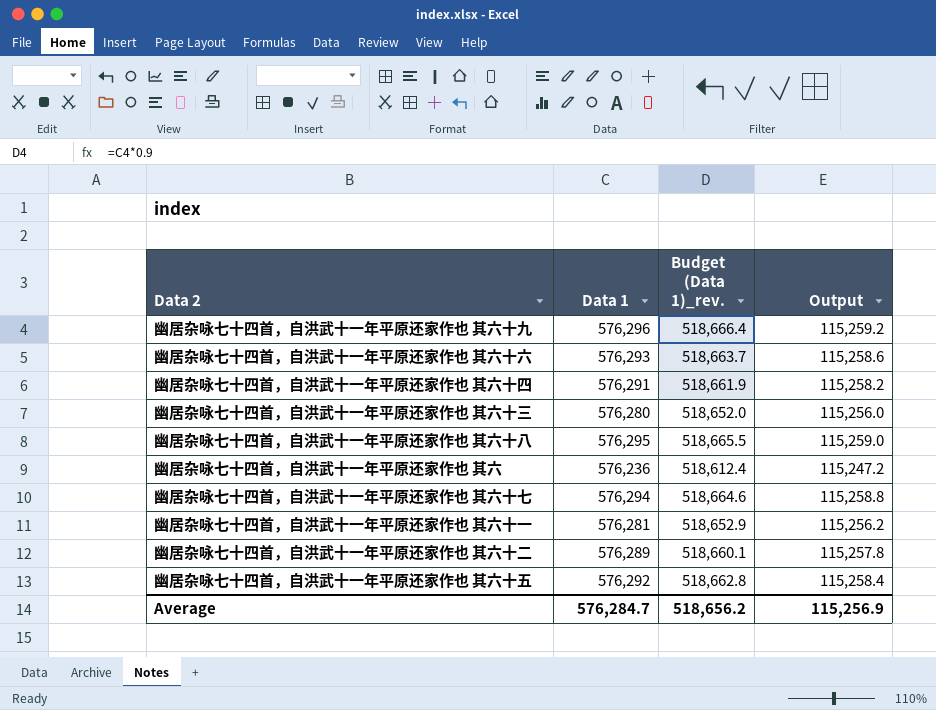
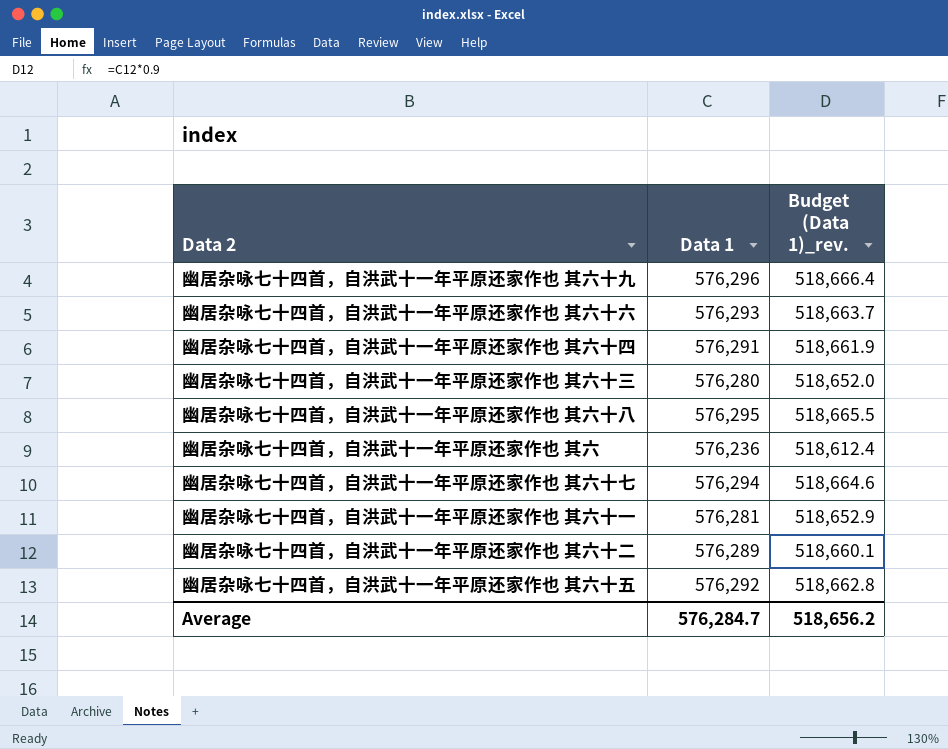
column Output | formula: [Data 1] * 0.2 -> none

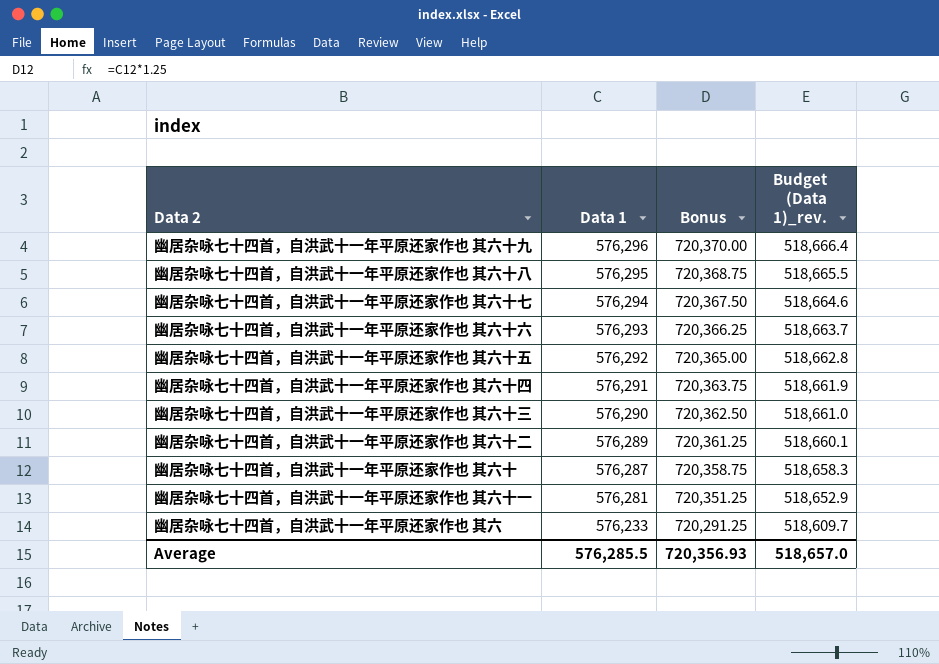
row order: none -> Data 1 descending
column Bonus | formula: none -> [Data 1] * 1.25
幽居杂咏七十四首，自洪武十一年平原还家作也 其六十三 | Data 1: 576,280 -> 576,290
幽居杂咏七十四首，自洪武十一年平原还家作也 其六十三 | Budget (Data 1)_rev.: 518,652.0 -> 518,661.0
row 幽居杂咏七十四首，自洪武十一年平原还家作也 其六十: none -> 576,287 | 720,358.75 | 518,658.3
幽居杂咏七十四首，自洪武十一年平原还家作也 其六 | Data 1: 576,236 -> 576,233
幽居杂咏七十四首，自洪武十一年平原还家作也 其六 | Budget (Data 1)_rev.: 518,612.4 -> 518,609.7
Average | Data 1: 576,284.7 -> 576,285.5
Average | Budget (Data 1)_rev.: 518,656.2 -> 518,657.0

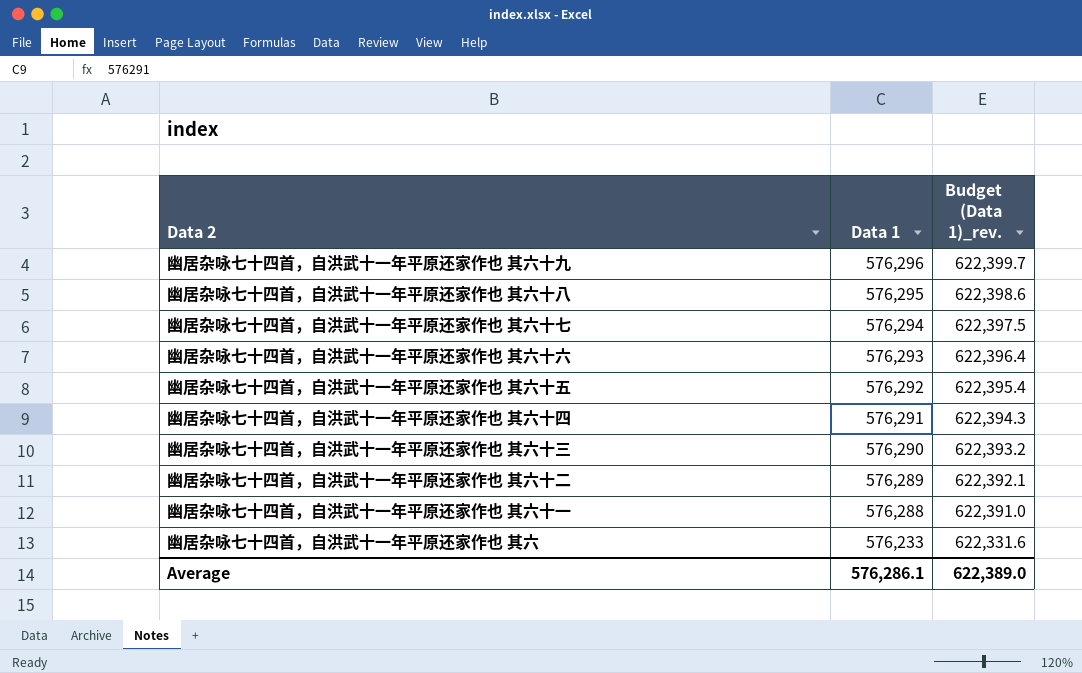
column Bonus | formula: [Data 1] * 1.25 -> none
column Budget (Data 1)_rev. | formula: [Data 1] * 0.9 -> [Data 1] * 1.08
row 幽居杂咏七十四首，自洪武十一年平原还家作也 其六十: 576,287 | 720,358.75 | 518,658.3 -> none
幽居杂咏七十四首，自洪武十一年平原还家作也 其六十一 | Data 1: 576,281 -> 576,288
Average | Data 1: 576,285.5 -> 576,286.1
Average | Budget (Data 1)_rev.: 518,657.0 -> 622,389.0

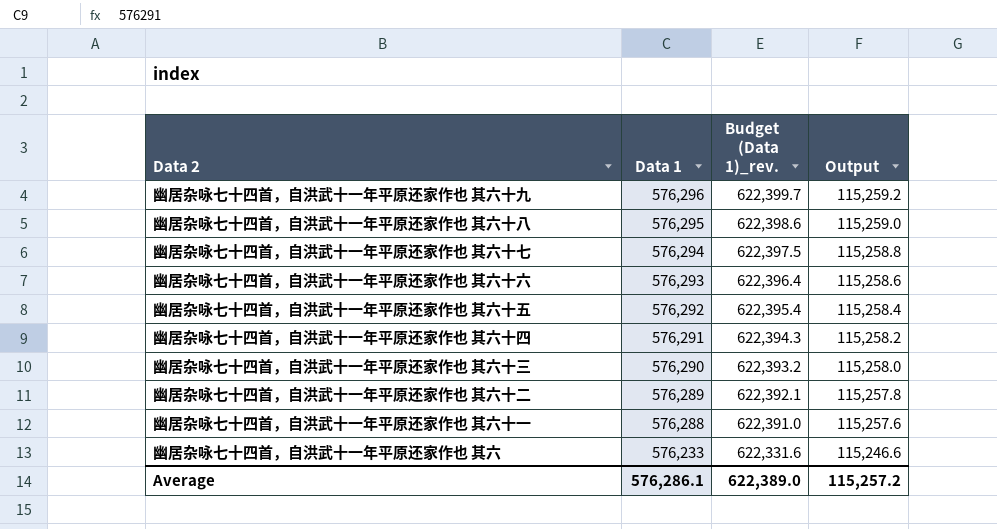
column Output | formula: none -> [Data 1] * 0.2

